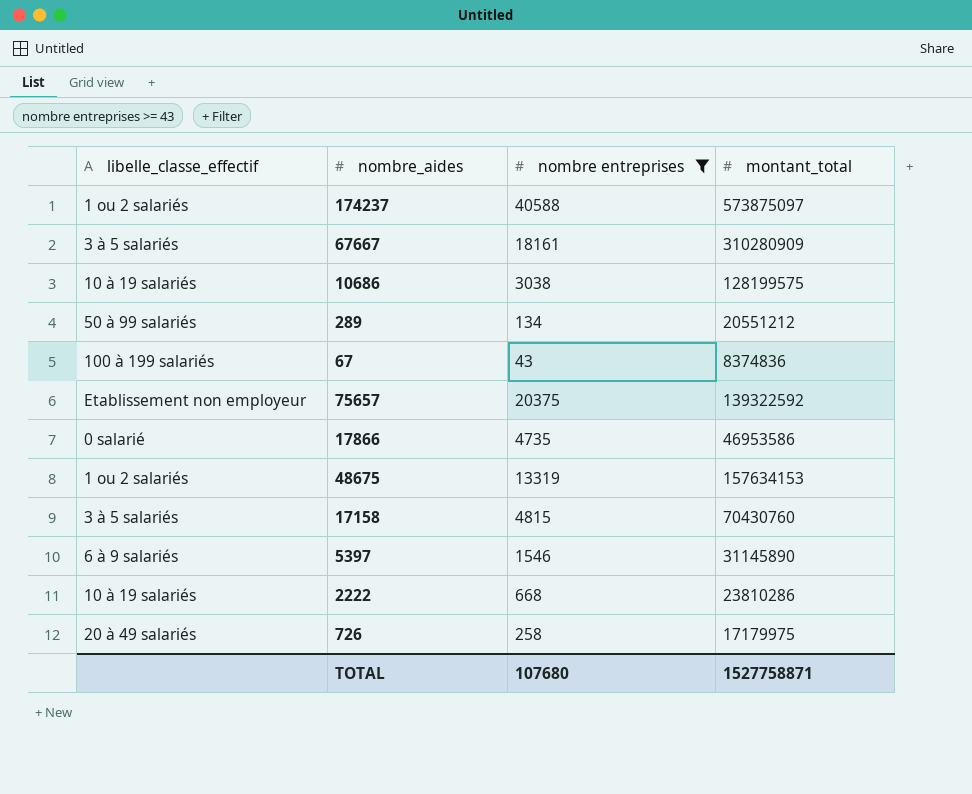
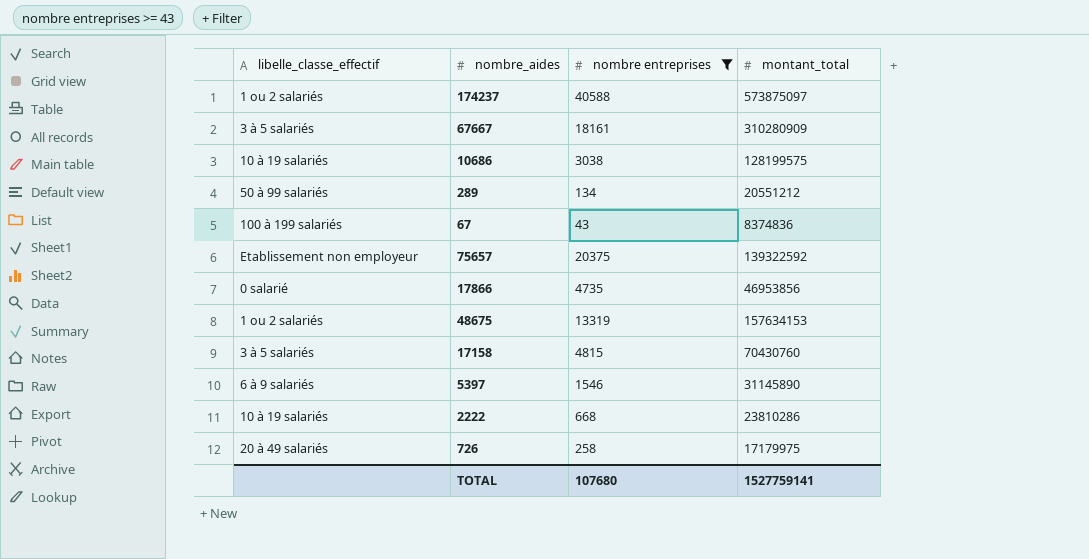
17866 | montant_total: 46953586 -> 46953856
TOTAL | montant_total: 1527758871 -> 1527759141

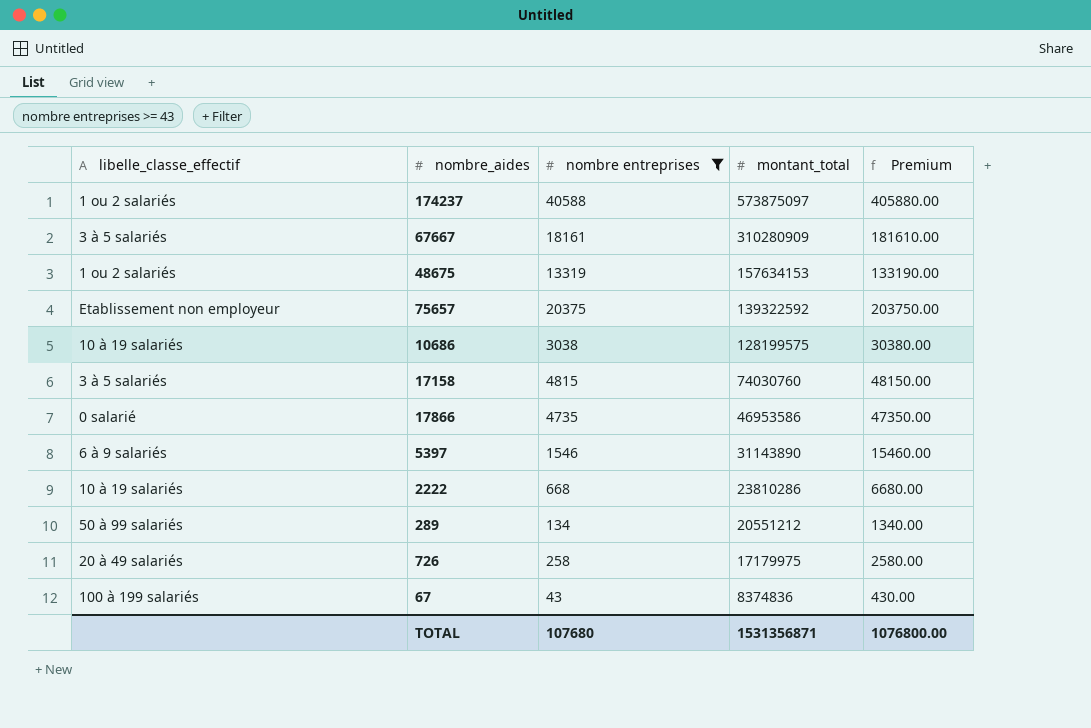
row order: none -> montant_total descending
column Premium | formula: none -> [nombre entreprises] * 10
17158 | montant_total: 70430760 -> 74030760
17866 | montant_total: 46953856 -> 46953586
5397 | montant_total: 31145890 -> 31143890
TOTAL | montant_total: 1527759141 -> 1531356871

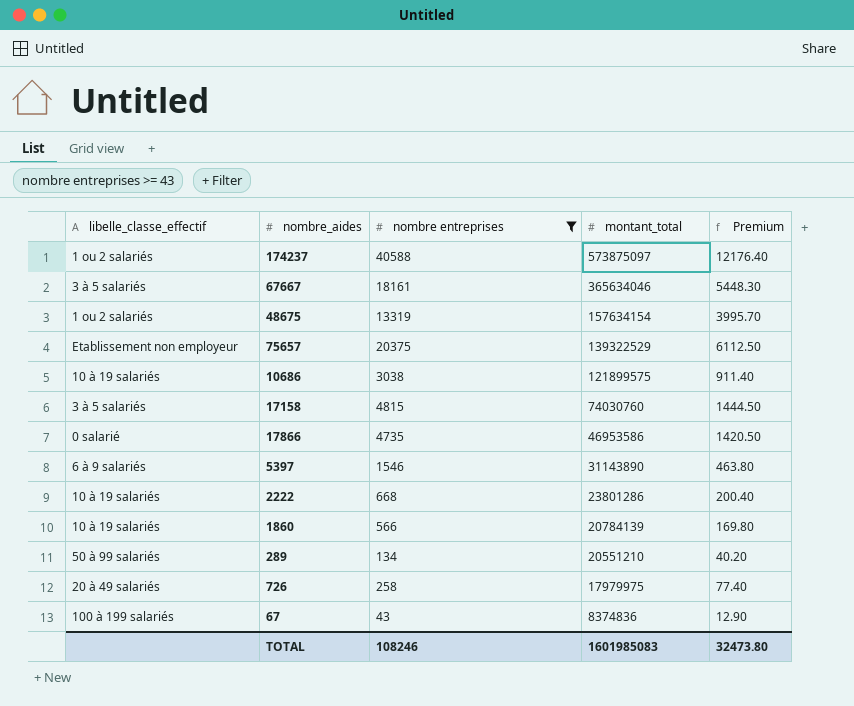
column Premium | formula: [nombre entreprises] * 10 -> [nombre entreprises] * 0.3
67667 | montant_total: 310280909 -> 365634046
48675 | montant_total: 157634153 -> 157634154
75657 | montant_total: 139322592 -> 139322529
10686 | montant_total: 128199575 -> 121899575
2222 | montant_total: 23810286 -> 23801286
row 1860: none -> 10 à 19 salariés | 566 | 20784139 | 169.80
289 | montant_total: 20551212 -> 20551210
726 | montant_total: 17179975 -> 17979975
TOTAL | nombre entreprises: 107680 -> 108246
TOTAL | montant_total: 1531356871 -> 1601985083
TOTAL | Premium: 1076800.00 -> 32473.80

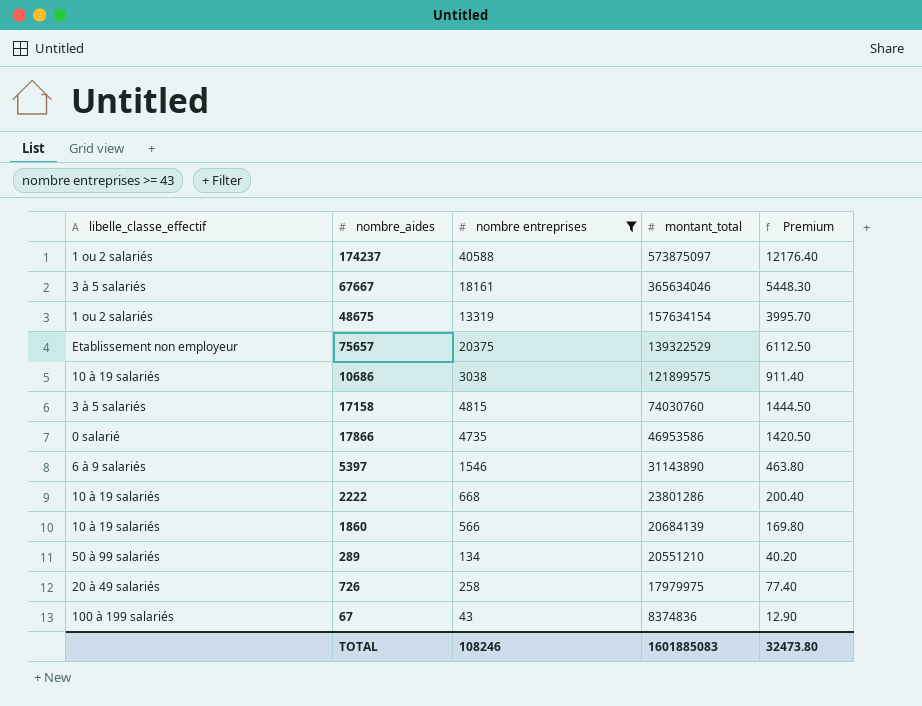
1860 | montant_total: 20784139 -> 20684139
TOTAL | montant_total: 1601985083 -> 1601885083

